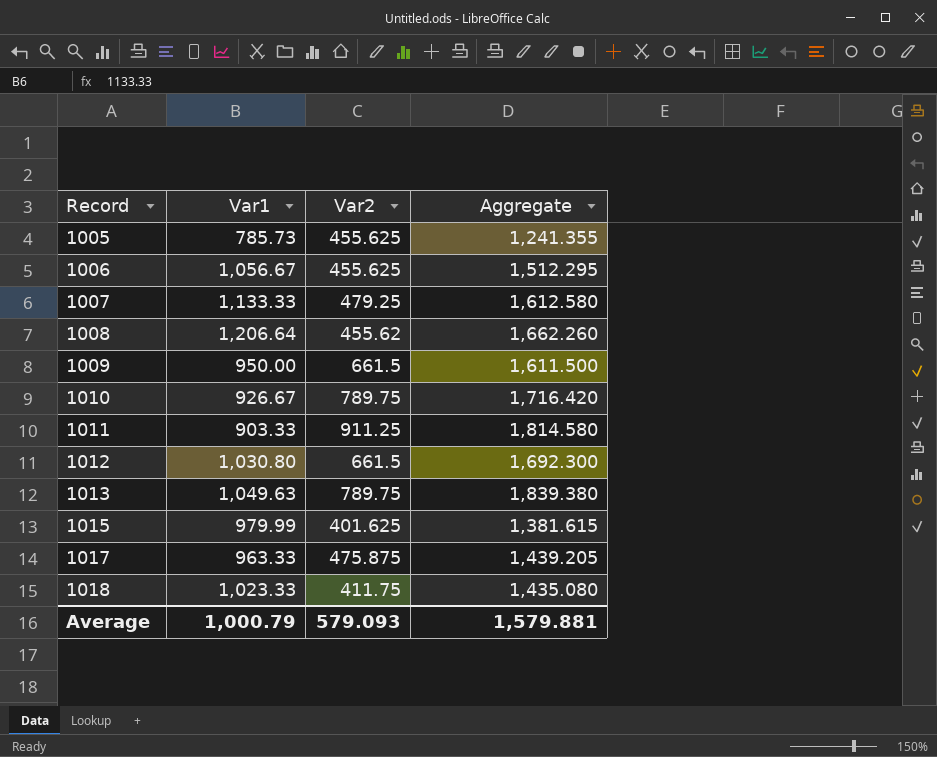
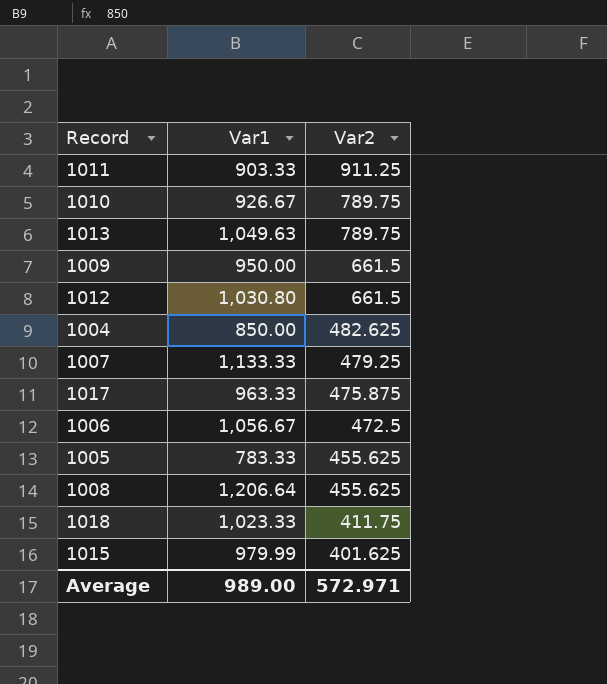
row order: Record ascending -> Var2 descending
column Aggregate | formula: [Var1] + [Var2] -> none
row 1004: none -> 850.00 | 482.625
1006 | Var2: 455.625 -> 472.5
1005 | Var1: 785.73 -> 783.33
1008 | Var2: 455.62 -> 455.625
Average | Var1: 1,000.79 -> 989.00
Average | Var2: 579.093 -> 572.971

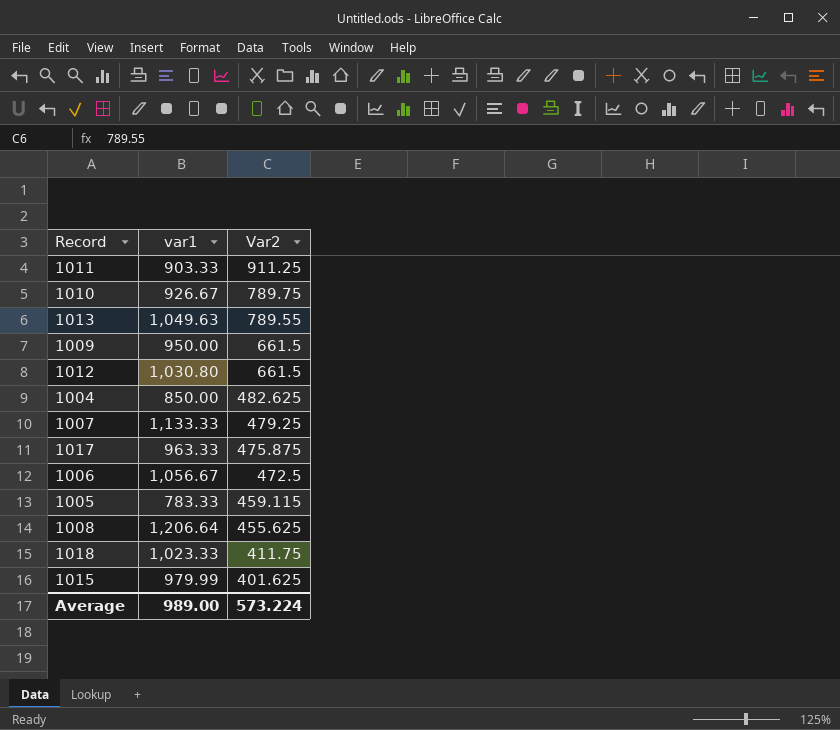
column name: Var1 -> var1
1013 | Var2: 789.75 -> 789.55
1005 | Var2: 455.625 -> 459.115
Average | Var2: 572.971 -> 573.224

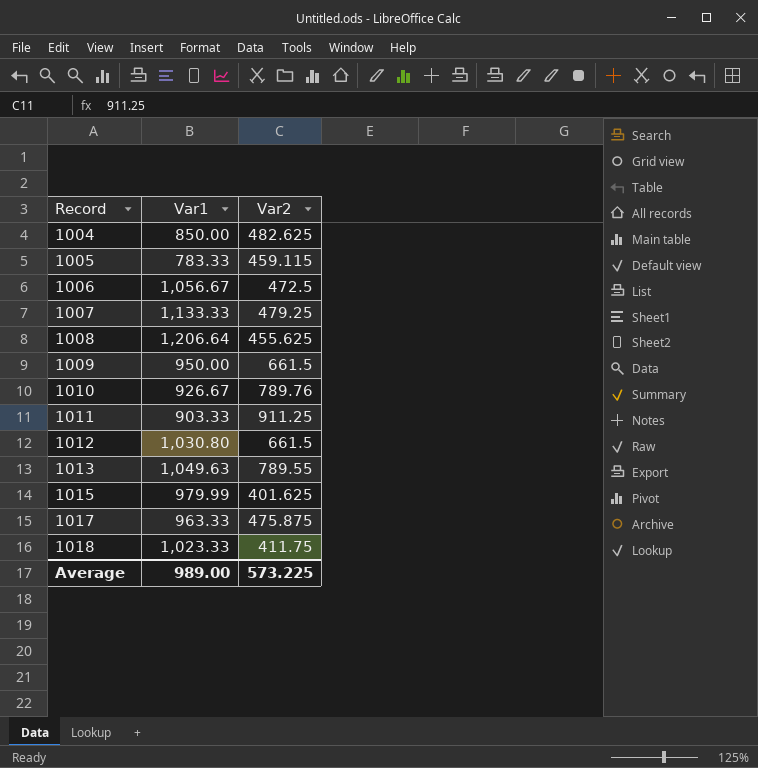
row order: Var2 descending -> Record ascending
column name: var1 -> Var1
1010 | Var2: 789.75 -> 789.76
Average | Var2: 573.224 -> 573.225

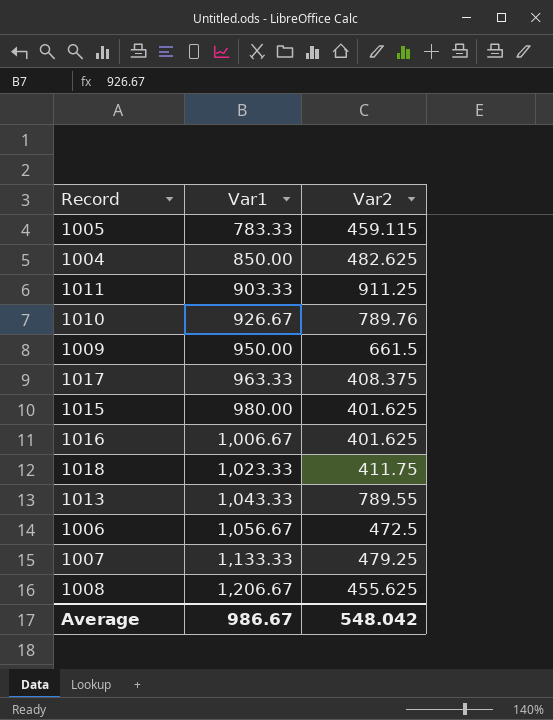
row order: Record ascending -> Var1 ascending
row 1012: 1,030.80 | 661.5 -> none
1017 | Var2: 475.875 -> 408.375
1015 | Var1: 979.99 -> 980.00
row 1016: none -> 1,006.67 | 401.625
1013 | Var1: 1,049.63 -> 1,043.33
1008 | Var1: 1,206.64 -> 1,206.67
Average | Var1: 989.00 -> 986.67
Average | Var2: 573.225 -> 548.042

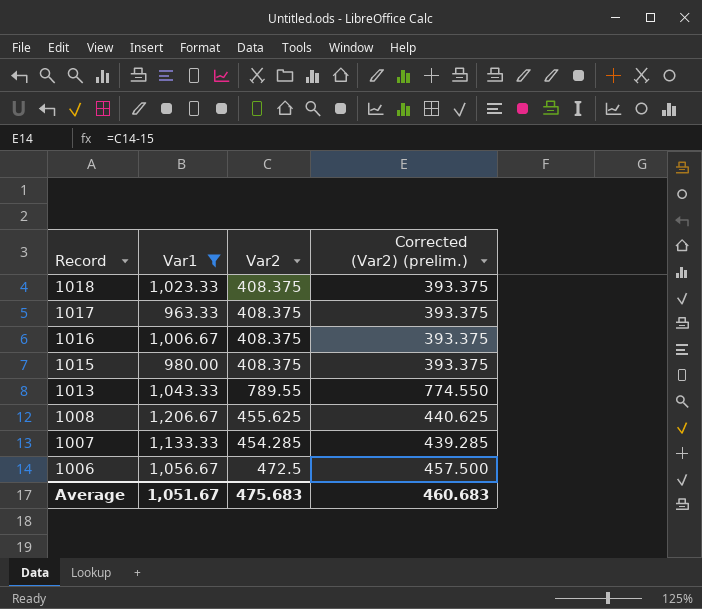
filter: none -> Var1 >= 963.33
row order: Var1 ascending -> Record descending
column Corrected (Var2) (prelim.) | formula: none -> [Var2] - 15
1018 | Var2: 411.75 -> 408.375
1016 | Var2: 401.625 -> 408.375
1015 | Var2: 401.625 -> 408.375
1007 | Var2: 479.25 -> 454.285
Average | Var1: 986.67 -> 1,051.67
Average | Var2: 548.042 -> 475.683

